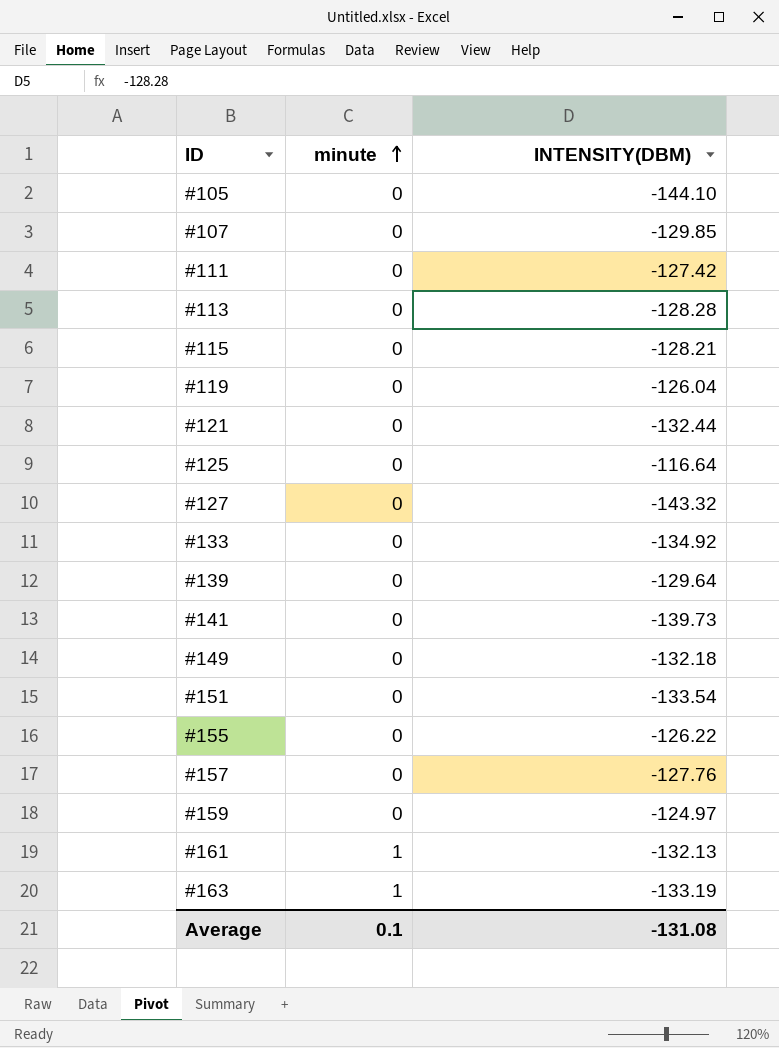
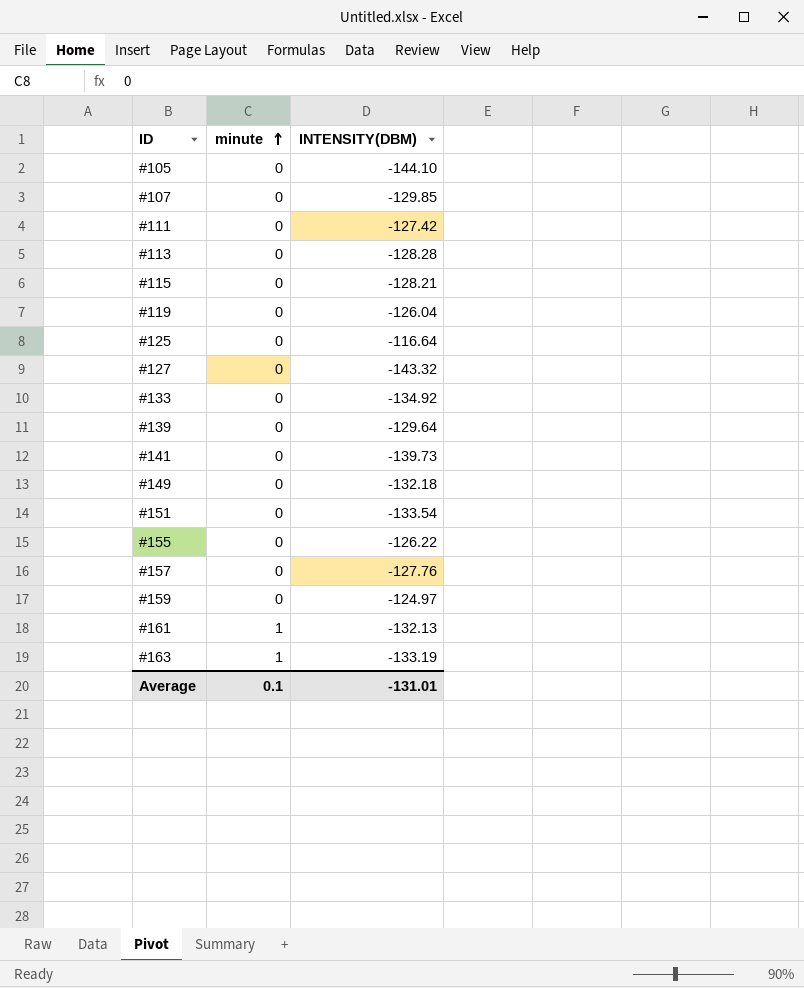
row #121: 0 | -132.44 -> none
Average | INTENSITY(DBM): -131.08 -> -131.01

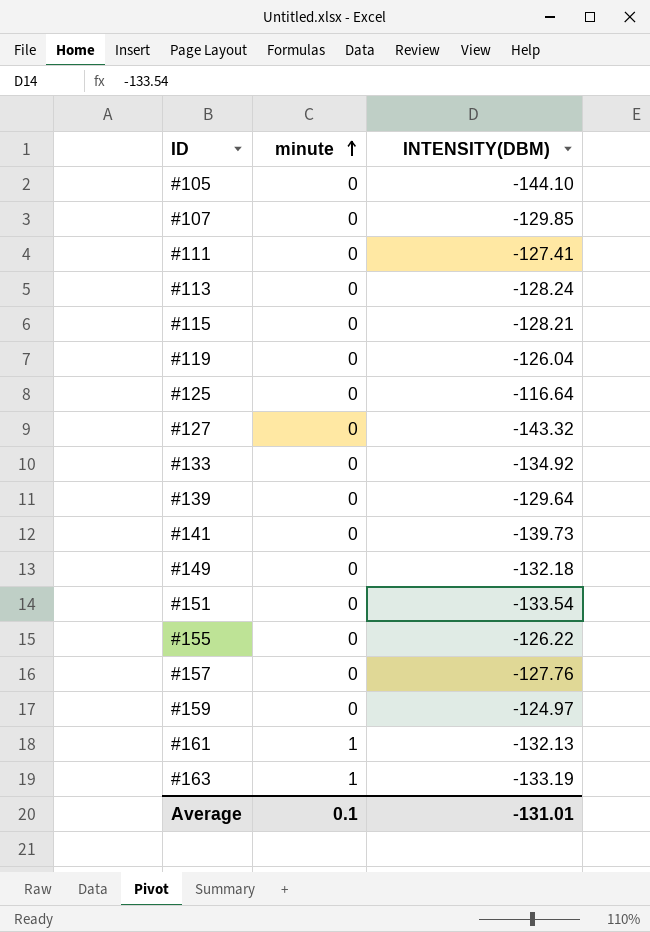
#111 | INTENSITY(DBM): -127.42 -> -127.41
#113 | INTENSITY(DBM): -128.28 -> -128.24

